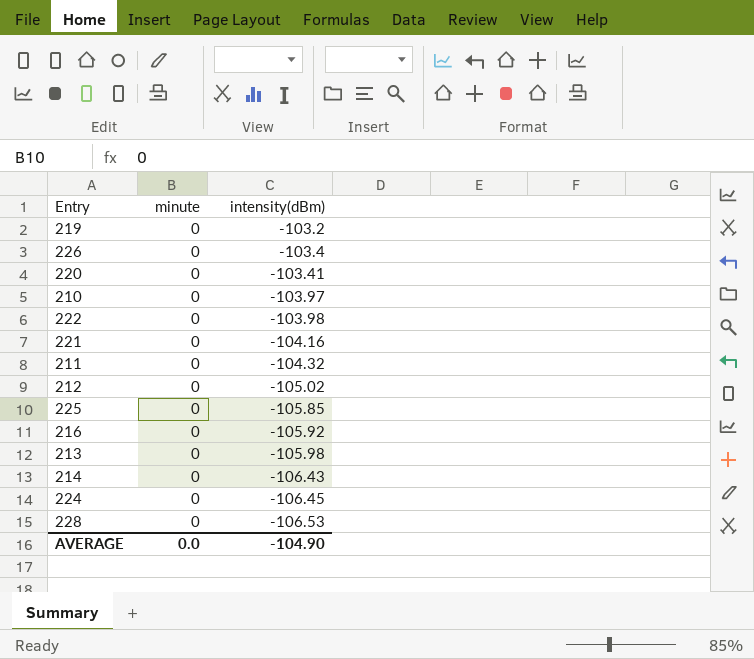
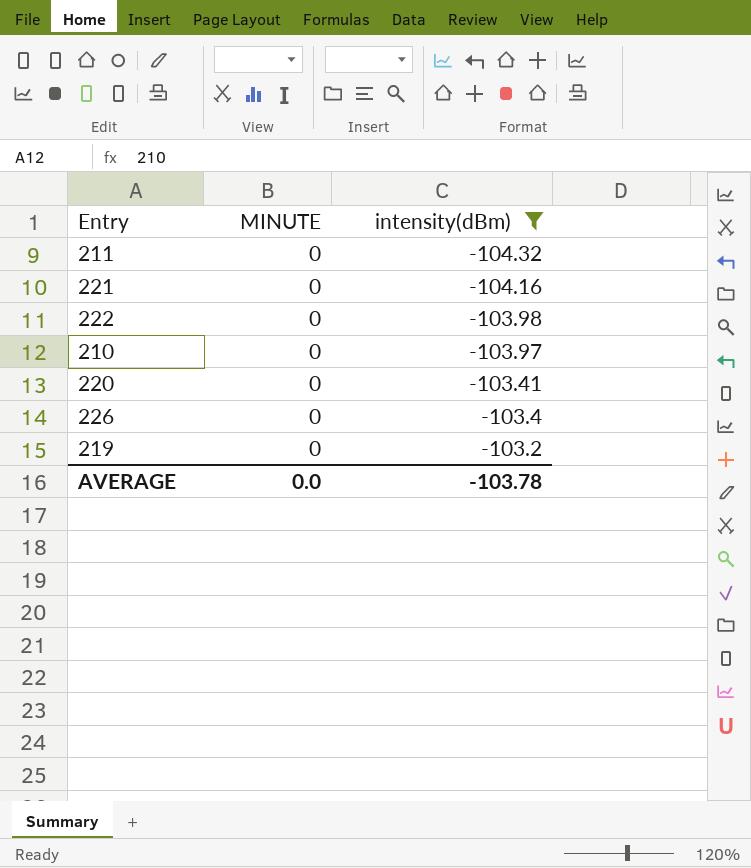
filter: none -> intensity(dBm) >= -104.32
row order: intensity(dBm) descending -> intensity(dBm) ascending
column name: minute -> MINUTE
AVERAGE | intensity(dBm): -104.90 -> -103.78

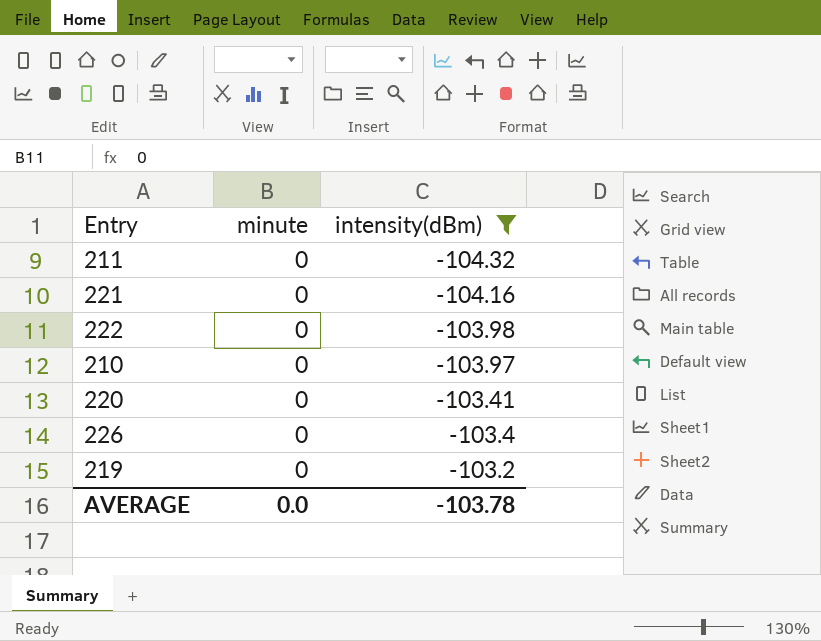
column name: MINUTE -> minute

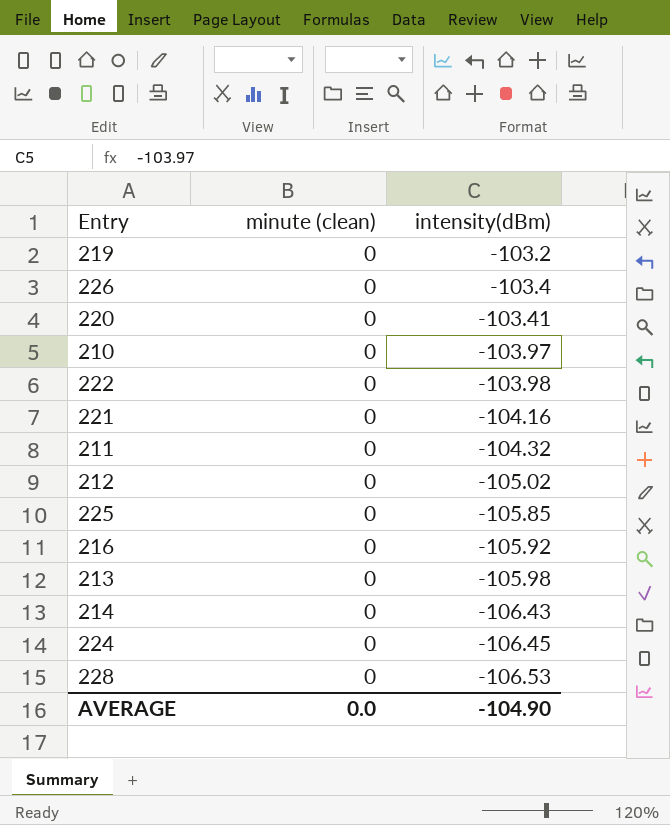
filter: intensity(dBm) >= -104.32 -> none
row order: intensity(dBm) ascending -> intensity(dBm) descending
column name: minute -> minute (clean)
AVERAGE | intensity(dBm): -103.78 -> -104.90

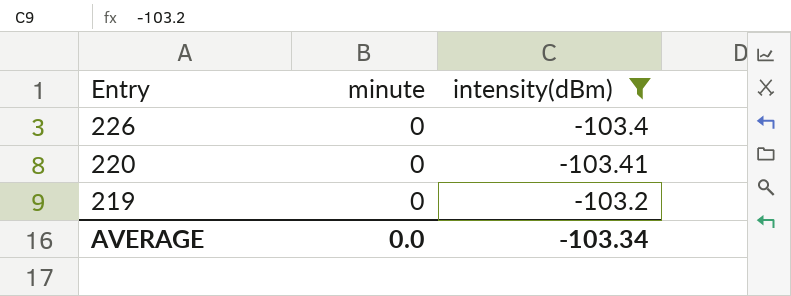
filter: none -> intensity(dBm) >= -103.41
row order: intensity(dBm) descending -> Entry descending
column name: minute (clean) -> minute
AVERAGE | intensity(dBm): -104.90 -> -103.34

